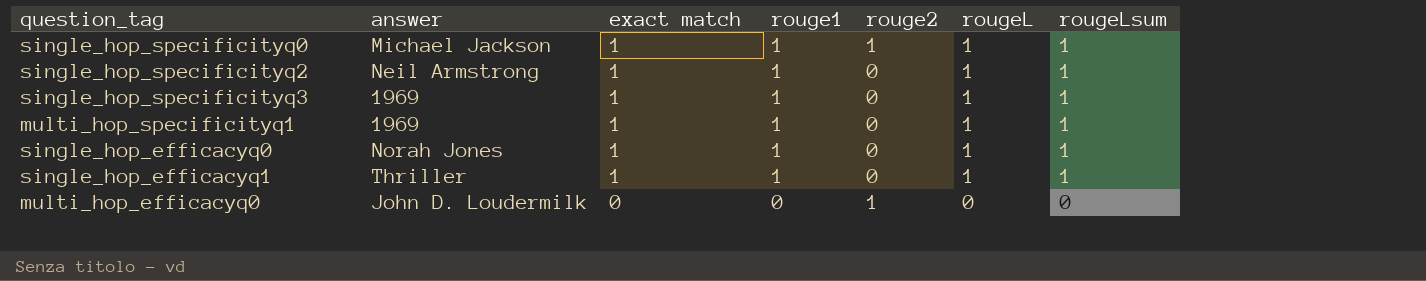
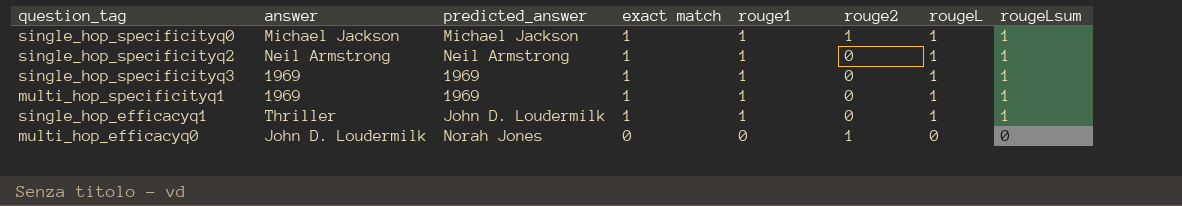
column predicted_answer | position: none -> 3
row single_hop_efficacyq0: Norah Jones | 1 | 1 | 0 | 1 | 1 -> none

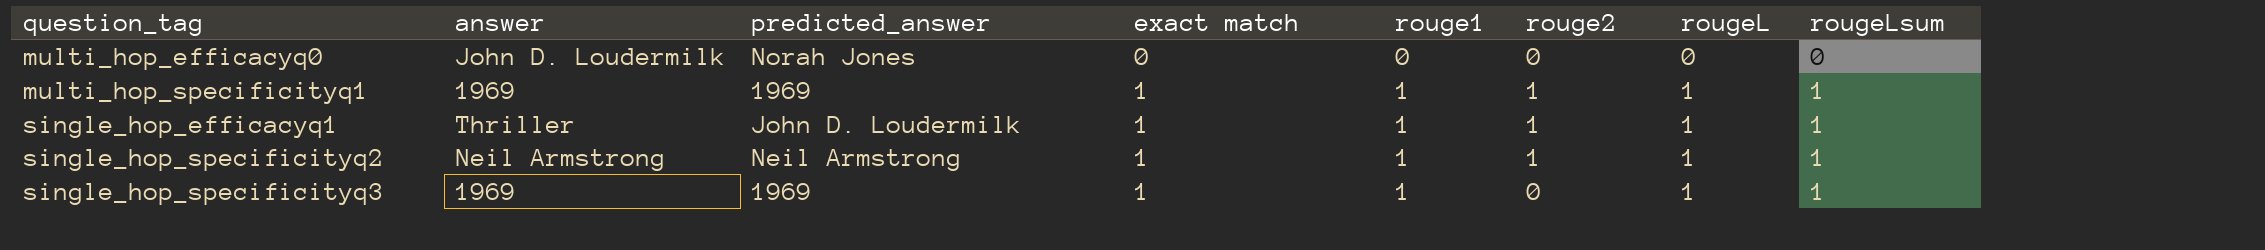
row order: exact match descending -> question_tag ascending
row single_hop_specificityq0: Michael Jackson | Michael Jackson | 1 | 1 | 1 | 1 | 1 -> none
multi_hop_efficacyq0 | rouge2: 1 -> 0
multi_hop_specificityq1 | rouge2: 0 -> 1
single_hop_efficacyq1 | rouge2: 0 -> 1
single_hop_specificityq2 | rouge2: 0 -> 1

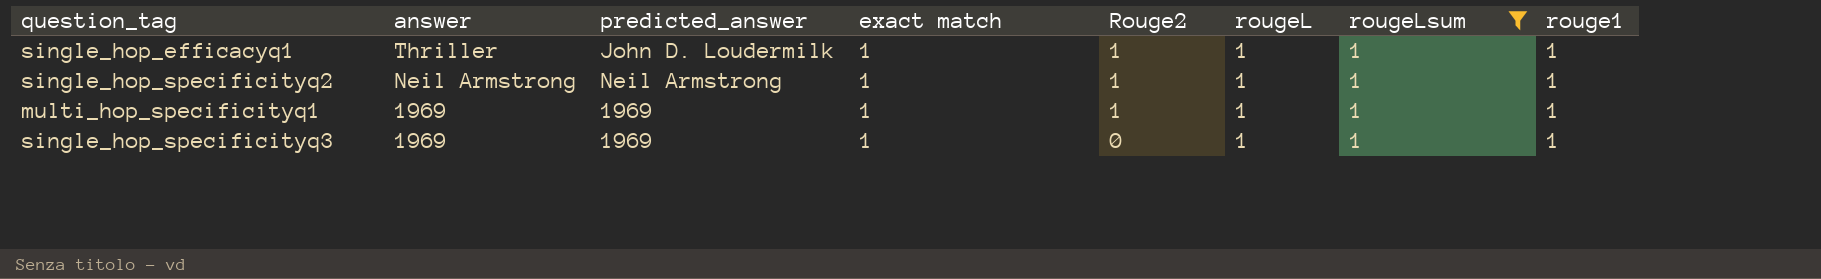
filter: none -> rougeLsum = 1
row order: question_tag ascending -> answer descending
column name: rouge2 -> Rouge2
column rouge1 | position: 5 -> 8

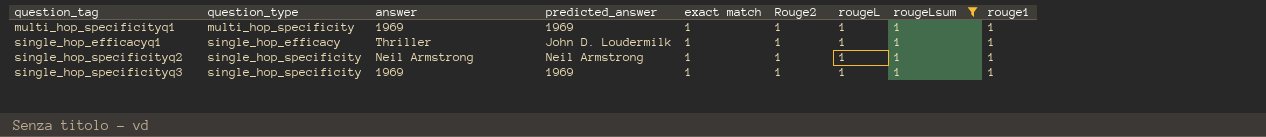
row order: answer descending -> question_tag ascending
column question_type | position: none -> 2
single_hop_specificityq3 | Rouge2: 0 -> 1

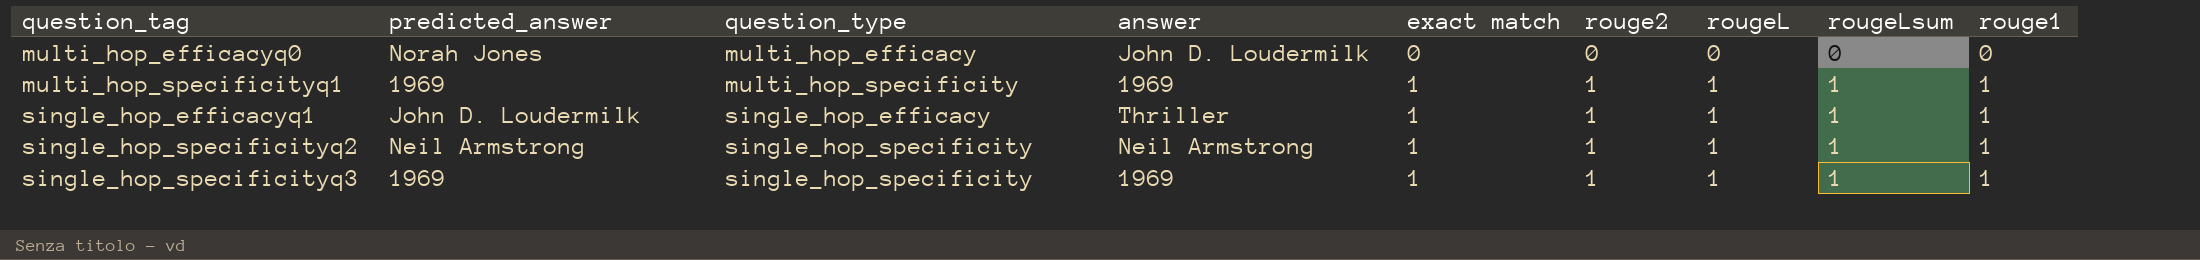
filter: rougeLsum = 1 -> none
column predicted_answer | position: 4 -> 2
column name: Rouge2 -> rouge2

